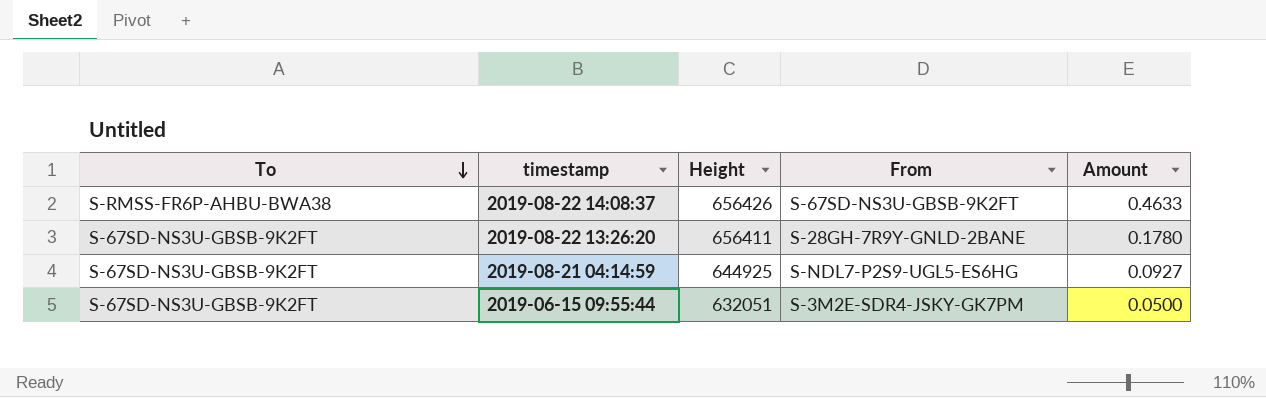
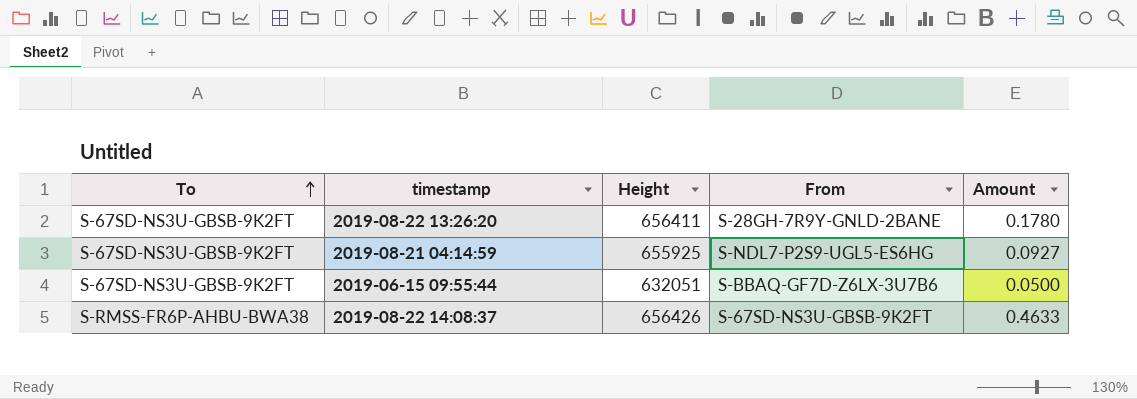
row order: To descending -> To ascending
2019-08-21 04:14:59 | Height: 644925 -> 655925
2019-06-15 09:55:44 | From: S-3M2E-SDR4-JSKY-GK7PM -> S-BBAQ-GF7D-Z6LX-3U7B6

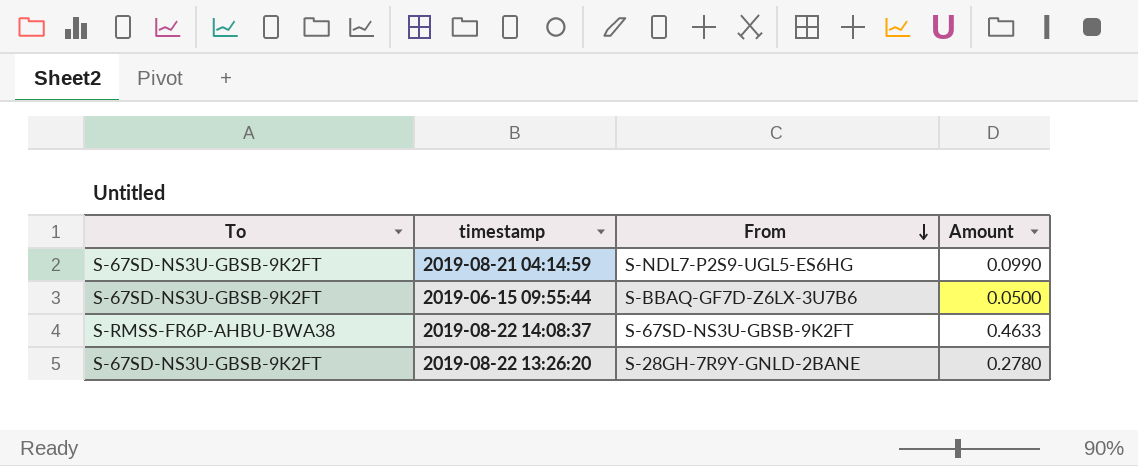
row order: To ascending -> From descending
column Height | position: 3 -> none
2019-08-21 04:14:59 | Amount: 0.0927 -> 0.0990
2019-08-22 13:26:20 | Amount: 0.1780 -> 0.2780

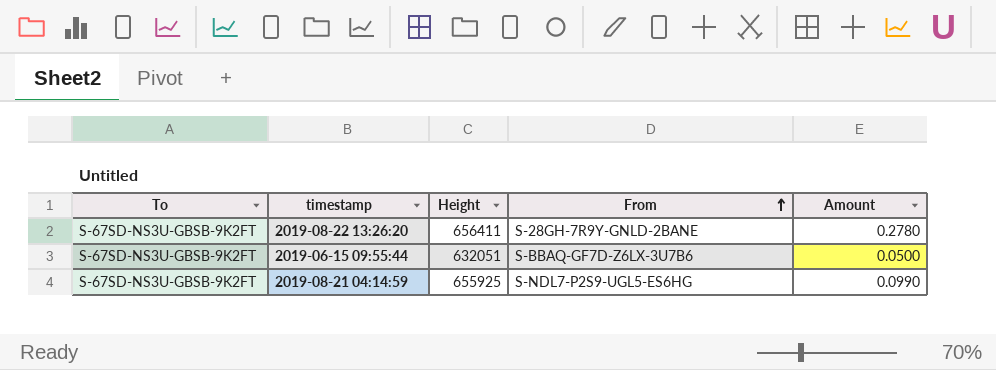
row order: From descending -> From ascending
column Height | position: none -> 3
row 2019-08-22 14:08:37: S-RMSS-FR6P-AHBU-BWA38 | S-67SD-NS3U-GBSB-9K2FT | 0.4633 -> none

